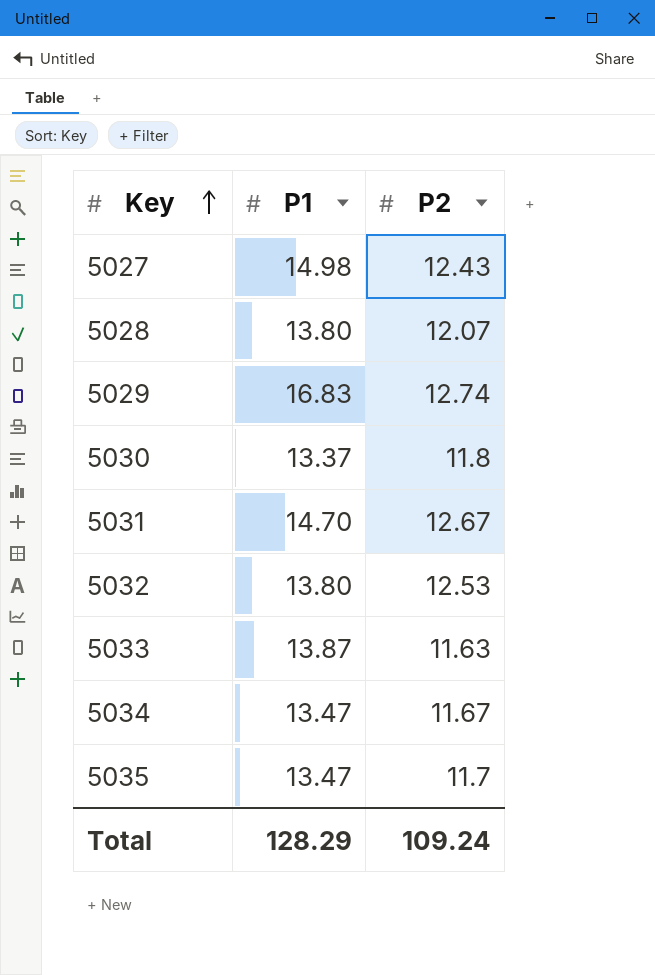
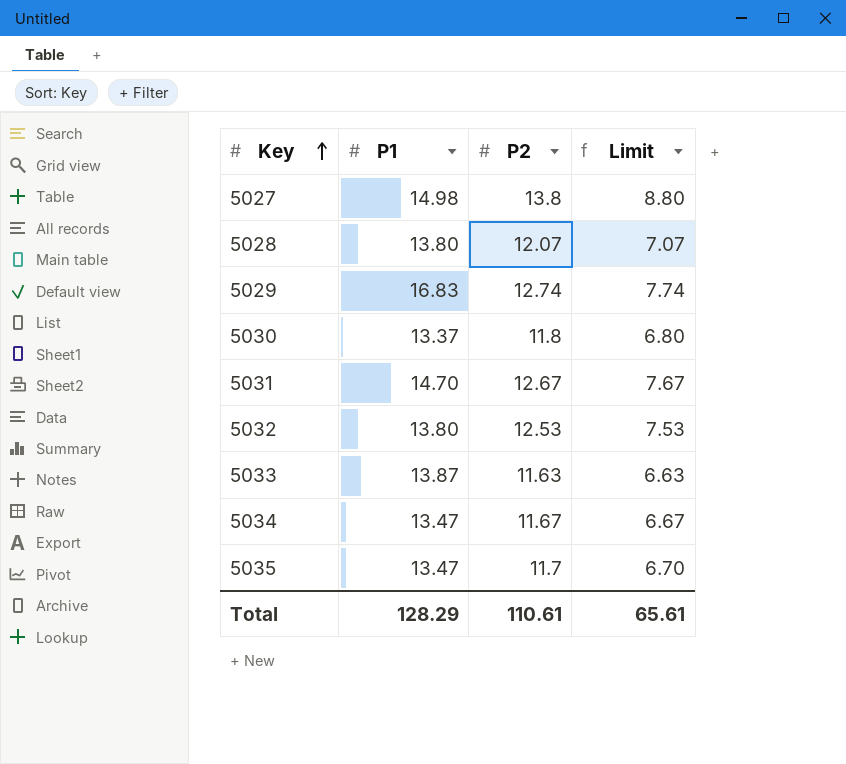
column Limit | formula: none -> [P2] - 5
5027 | P2: 12.43 -> 13.8
Total | P2: 109.24 -> 110.61

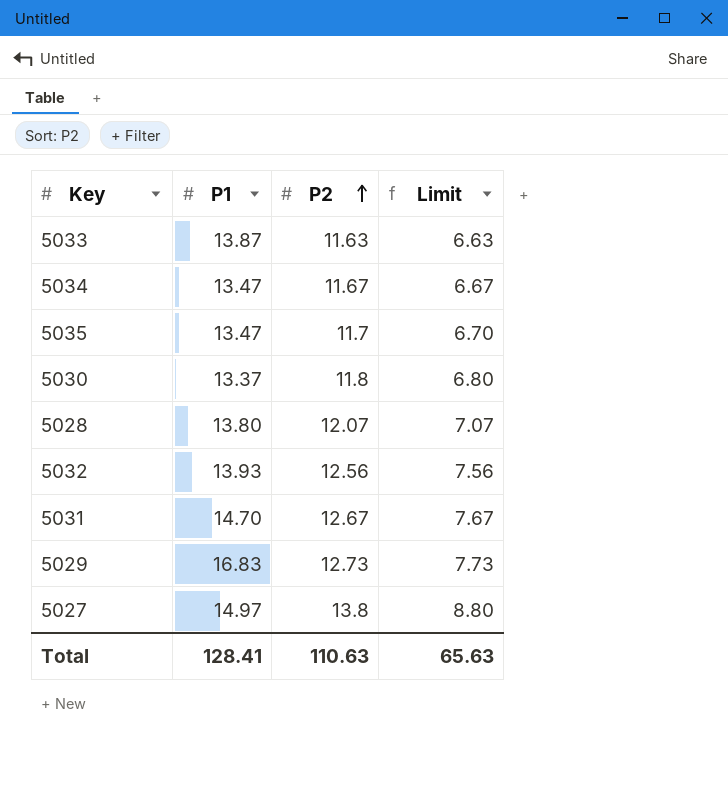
row order: Key ascending -> P2 ascending
5032 | P1: 13.80 -> 13.93
5032 | P2: 12.53 -> 12.56
5032 | Limit: 7.53 -> 7.56
5029 | P2: 12.74 -> 12.73
5029 | Limit: 7.74 -> 7.73
5027 | P1: 14.98 -> 14.97
Total | P1: 128.29 -> 128.41
Total | P2: 110.61 -> 110.63
Total | Limit: 65.61 -> 65.63

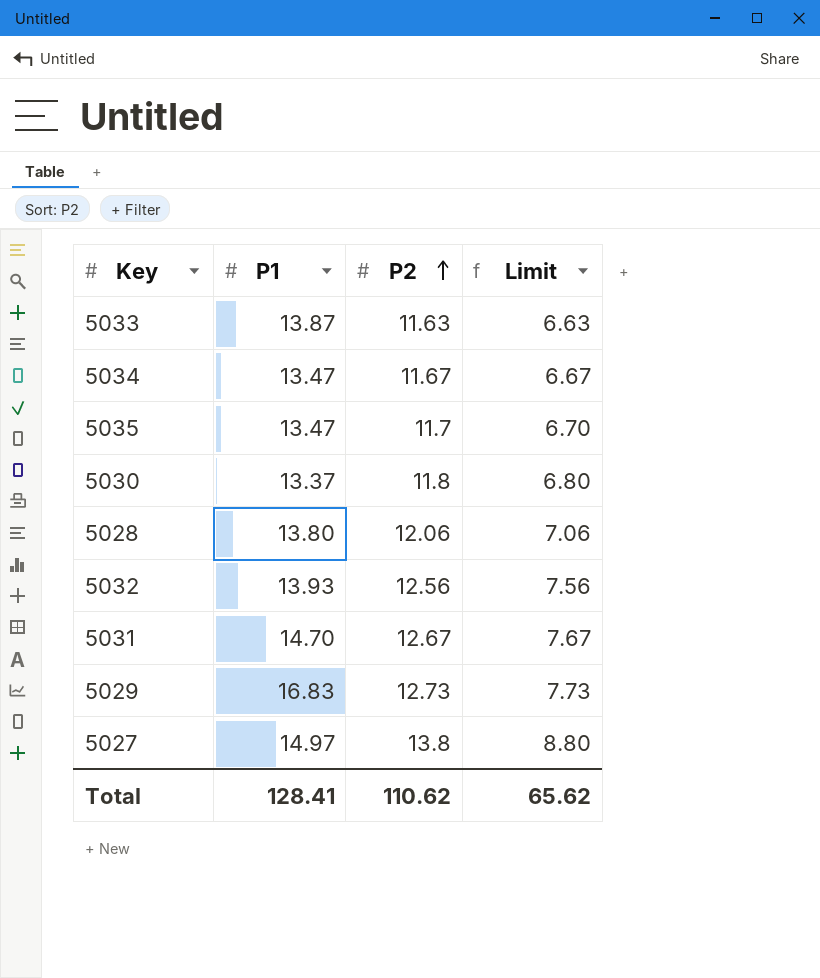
5028 | P2: 12.07 -> 12.06
5028 | Limit: 7.07 -> 7.06
Total | P2: 110.63 -> 110.62
Total | Limit: 65.63 -> 65.62

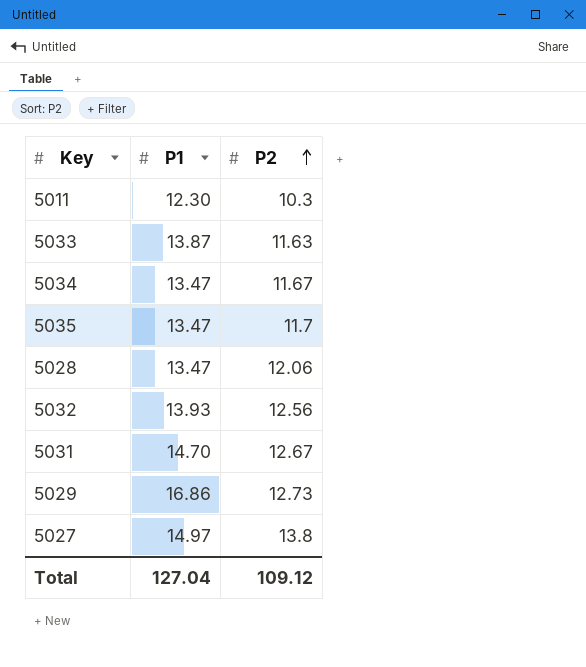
column Limit | formula: [P2] - 5 -> none
row 5030: 13.37 | 11.8 | 6.80 -> none
row 5011: none -> 12.30 | 10.3
5028 | P1: 13.80 -> 13.47
5029 | P1: 16.83 -> 16.86
Total | P1: 128.41 -> 127.04
Total | P2: 110.62 -> 109.12

